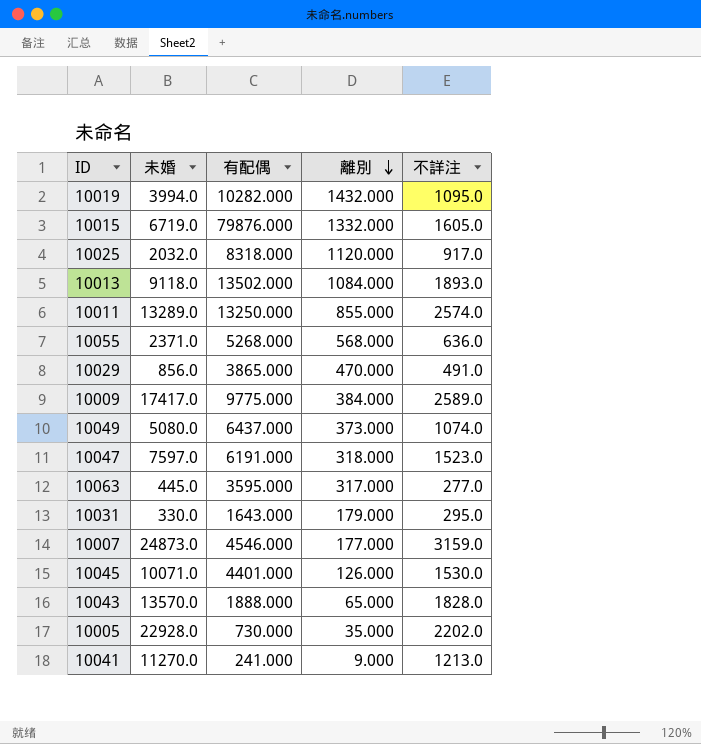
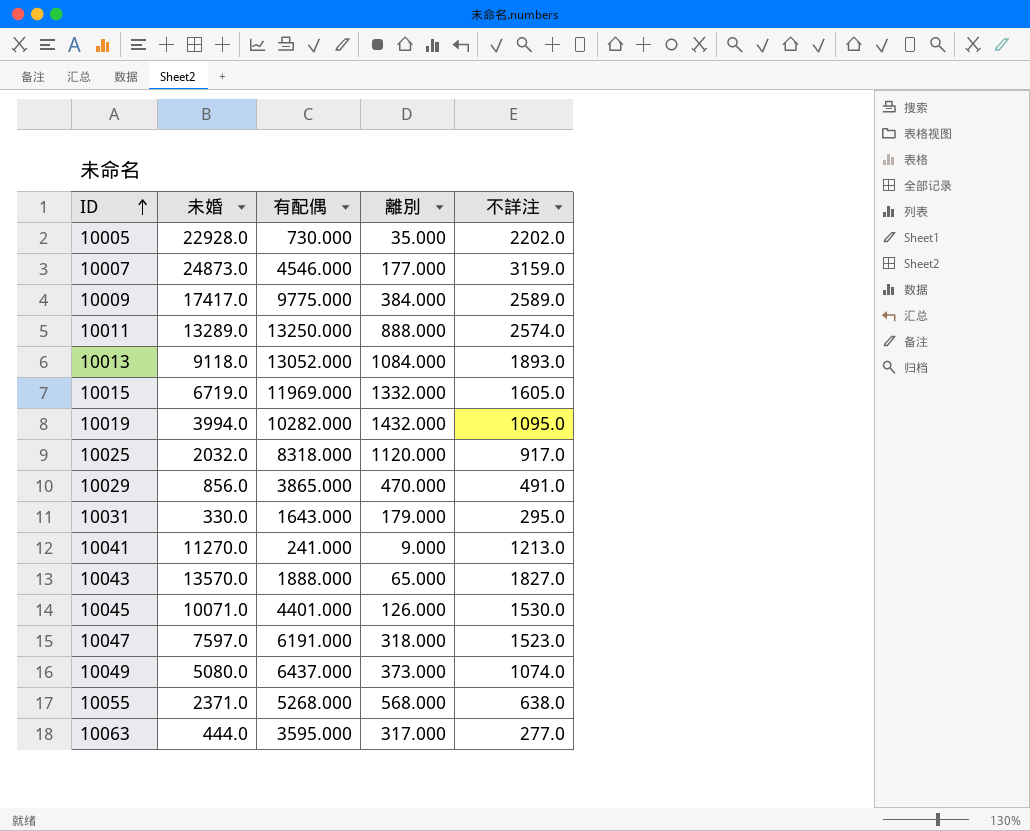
row order: 離別 descending -> ID ascending
10011 | 離別: 855.000 -> 888.000
10013 | 有配偶: 13502.000 -> 13052.000
10015 | 有配偶: 79876.000 -> 11969.000
10043 | 不詳注: 1828.0 -> 1827.0
10055 | 不詳注: 636.0 -> 638.0
10063 | 未婚: 445.0 -> 444.0

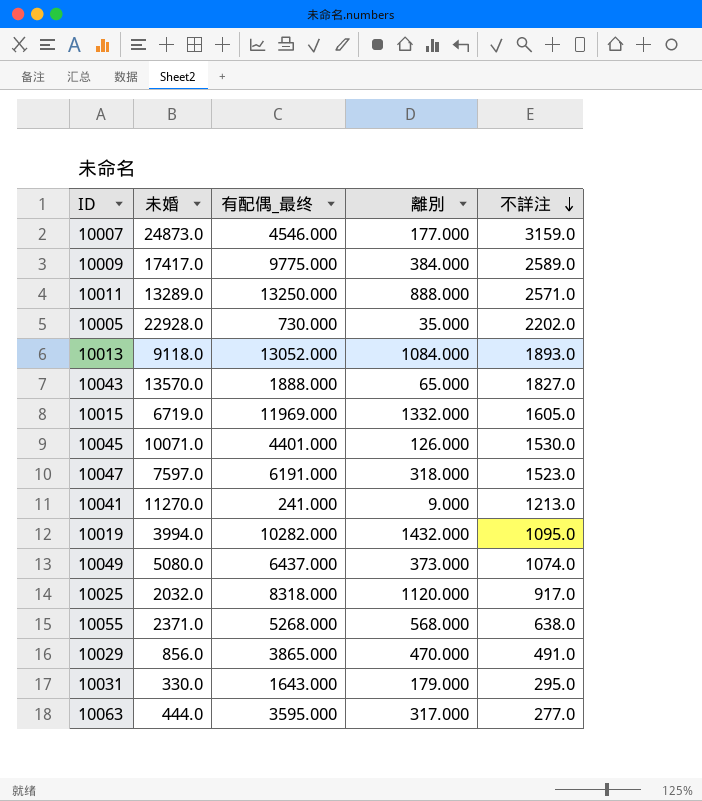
row order: ID ascending -> 不詳注 descending
column name: 有配偶 -> 有配偶_最终
10011 | 不詳注: 2574.0 -> 2571.0

